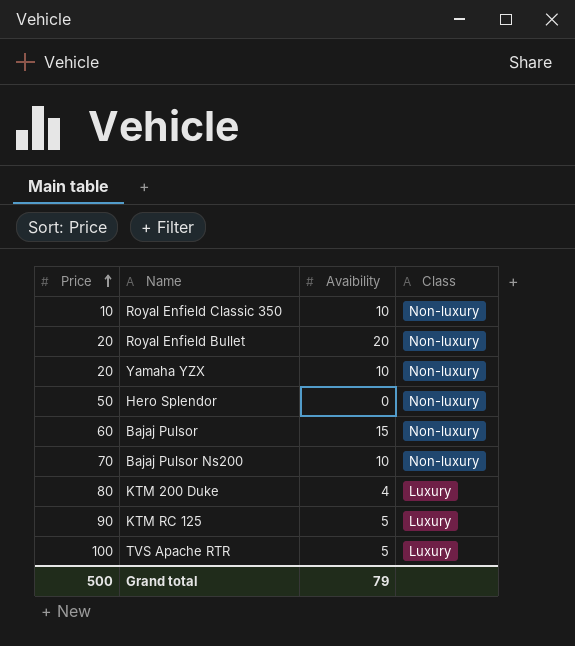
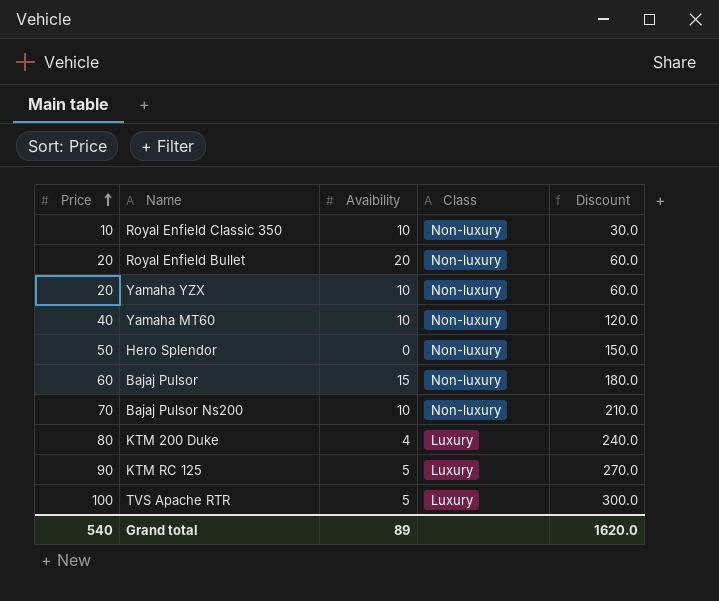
column Discount | formula: none -> [Price] * 3
row Yamaha MT60: none -> 40 | 10 | Non-luxury | 120.0
Grand total | Price: 500 -> 540
Grand total | Avaibility: 79 -> 89

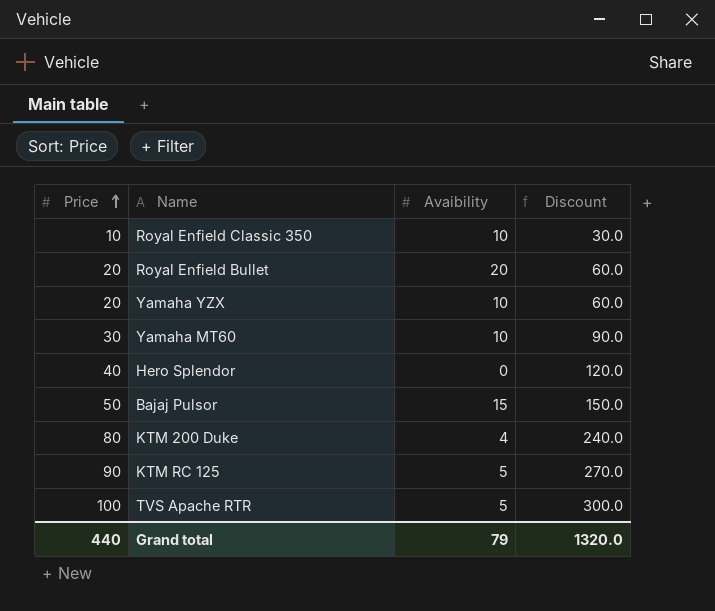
column Class | position: 4 -> none
row Bajaj Pulsor Ns200: 70 | 10 | Non-luxury | 210.0 -> none
Yamaha MT60 | Price: 40 -> 30
Yamaha MT60 | Discount: 120.0 -> 90.0
Hero Splendor | Price: 50 -> 40
Hero Splendor | Discount: 150.0 -> 120.0
Bajaj Pulsor | Price: 60 -> 50
Bajaj Pulsor | Discount: 180.0 -> 150.0
Grand total | Price: 540 -> 440
Grand total | Avaibility: 89 -> 79
Grand total | Discount: 1620.0 -> 1320.0

